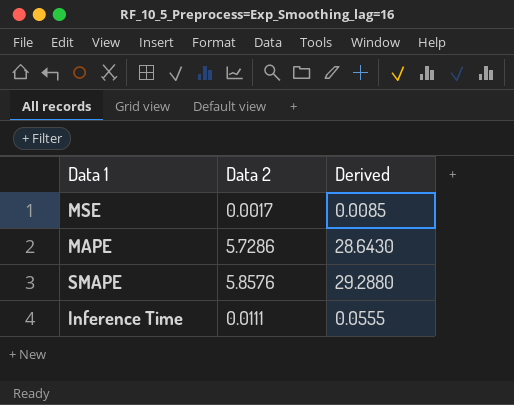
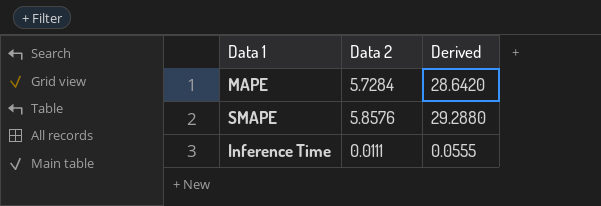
row MSE: 0.0017 | 0.0085 -> none
MAPE | Data 2: 5.7286 -> 5.7284
MAPE | Derived: 28.6430 -> 28.6420

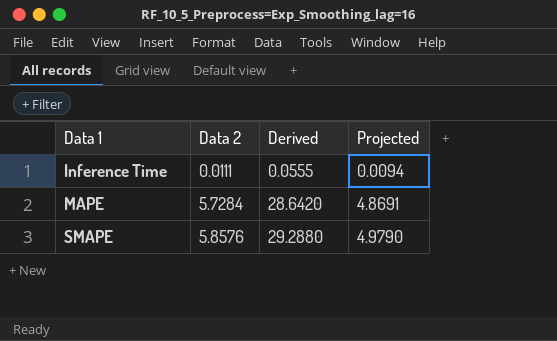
row order: none -> Data 1 ascending
column Projected | formula: none -> [Data 2] * 0.85

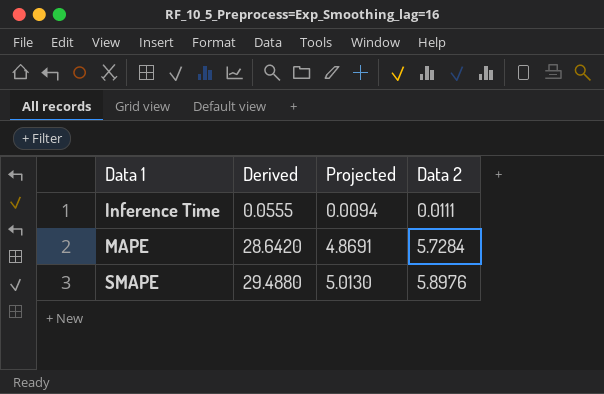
column Data 2 | position: 2 -> 4
SMAPE | Derived: 29.2880 -> 29.4880
SMAPE | Projected: 4.9790 -> 5.0130
SMAPE | Data 2: 5.8576 -> 5.8976

